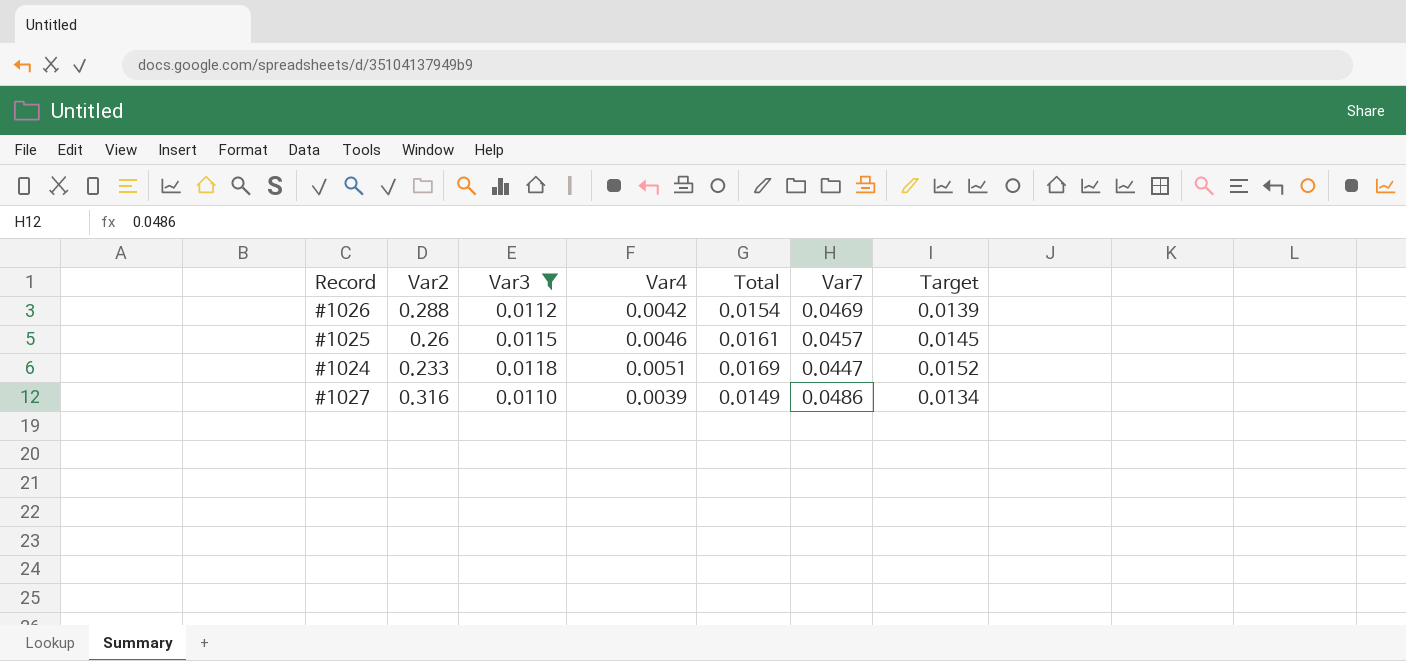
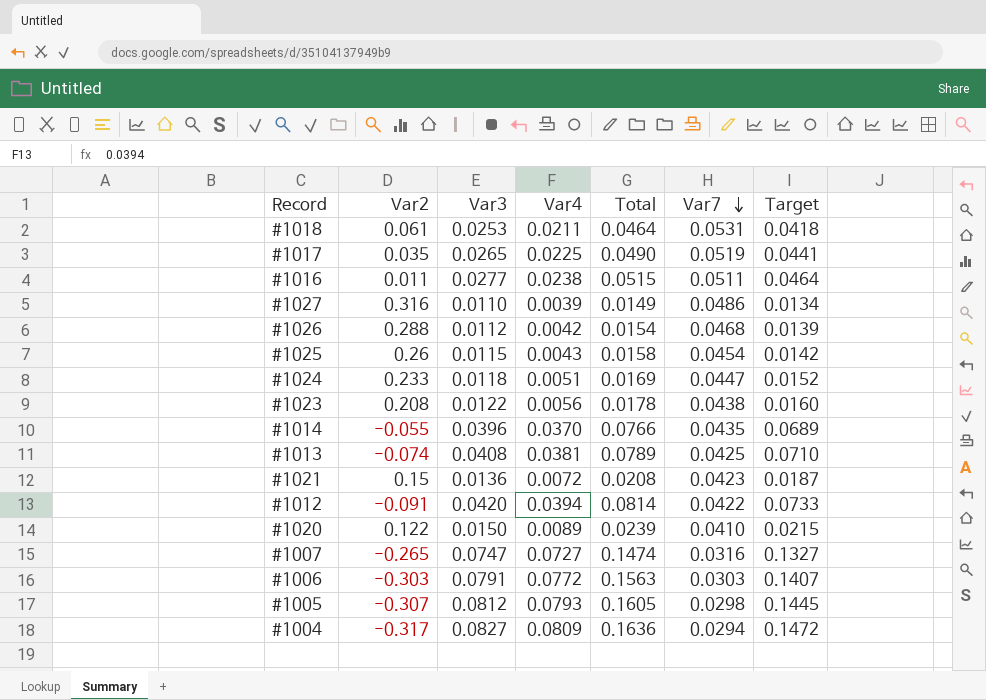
filter: Var3 <= 0.0118 -> none
row order: none -> Var7 descending
#1026 | Var7: 0.0469 -> 0.0468
#1025 | Var4: 0.0046 -> 0.0043
#1025 | Total: 0.0161 -> 0.0158
#1025 | Var7: 0.0457 -> 0.0454
#1025 | Target: 0.0145 -> 0.0142

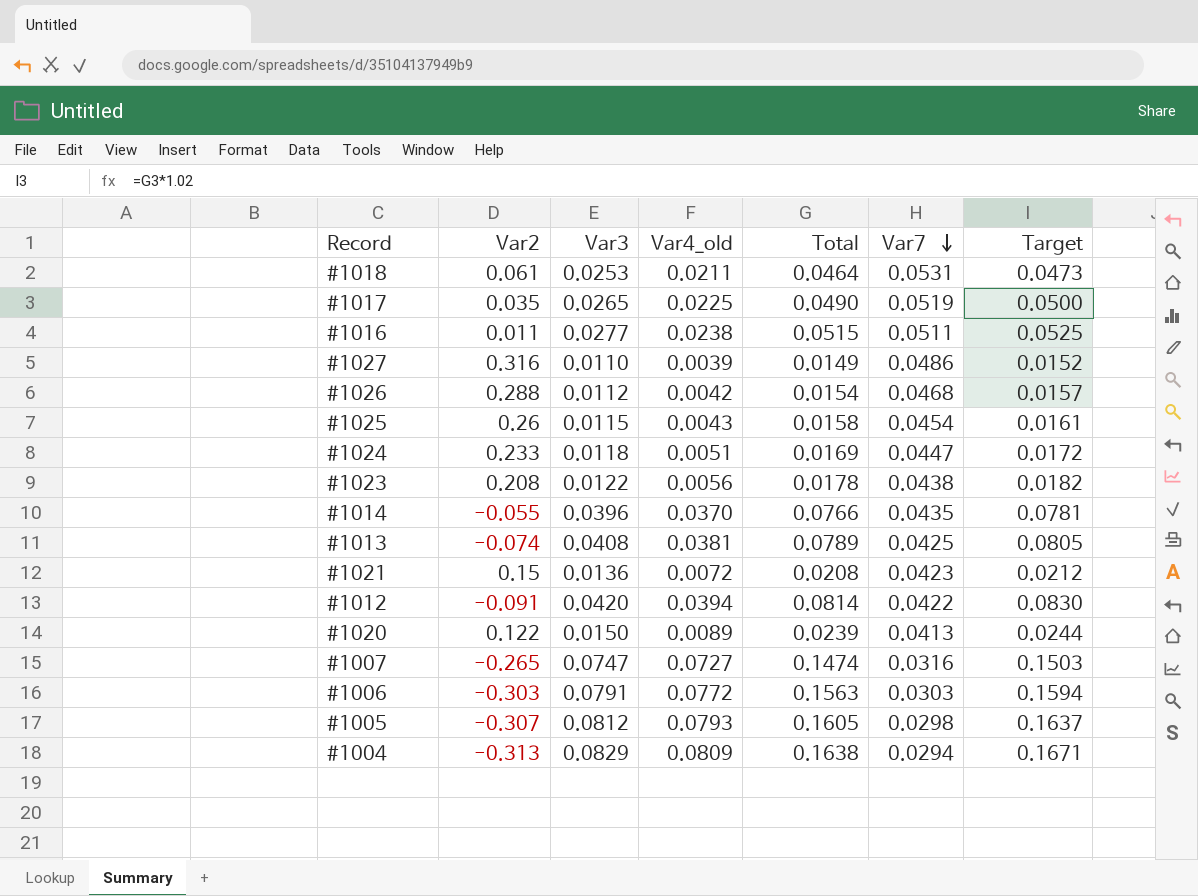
column name: Var4 -> Var4_old
column Target | formula: [Total] * 0.9 -> [Total] * 1.02
#1020 | Var7: 0.0410 -> 0.0413
#1004 | Var2: -0.317 -> -0.313
#1004 | Var3: 0.0827 -> 0.0829
#1004 | Total: 0.1636 -> 0.1638

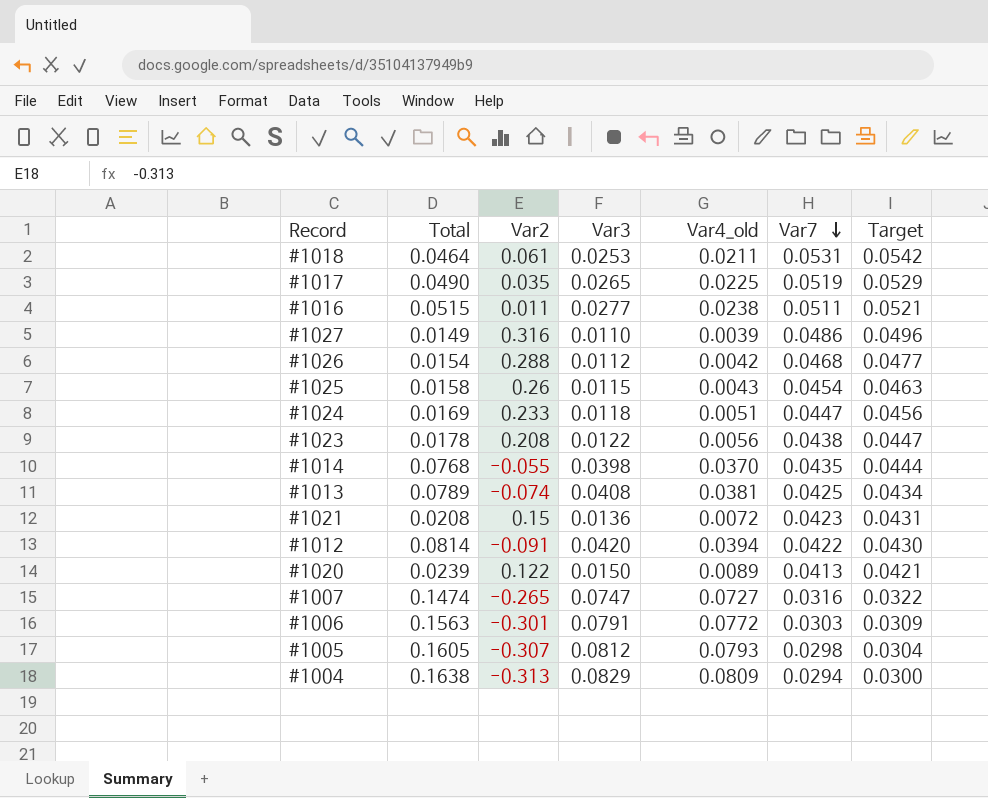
column Total | position: 5 -> 2
column Target | formula: [Total] * 1.02 -> [Var7] * 1.02
#1014 | Total: 0.0766 -> 0.0768
#1014 | Var3: 0.0396 -> 0.0398
#1006 | Var2: -0.303 -> -0.301

